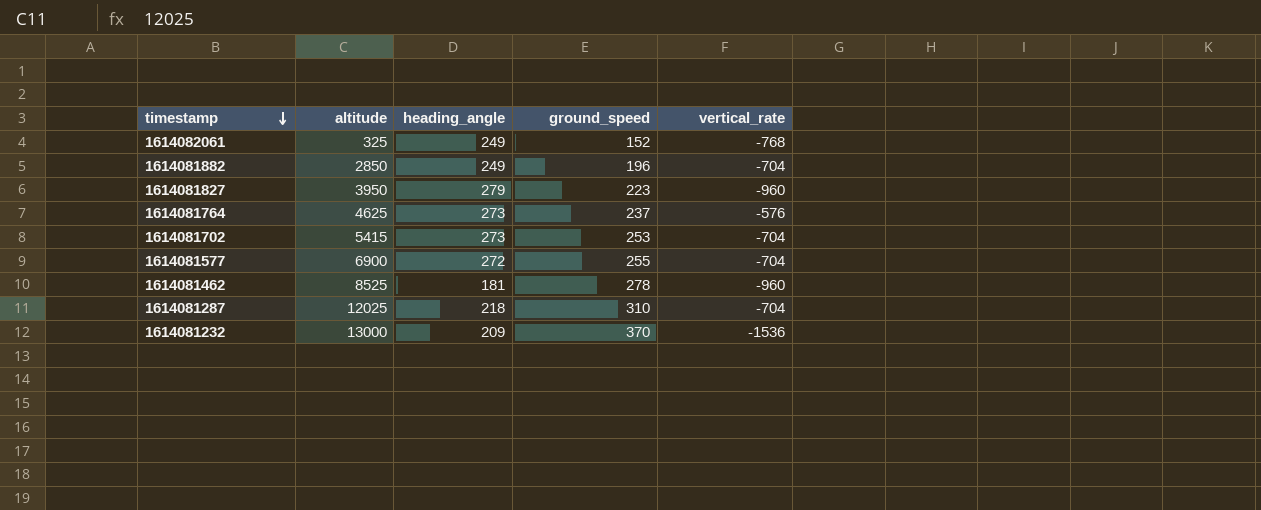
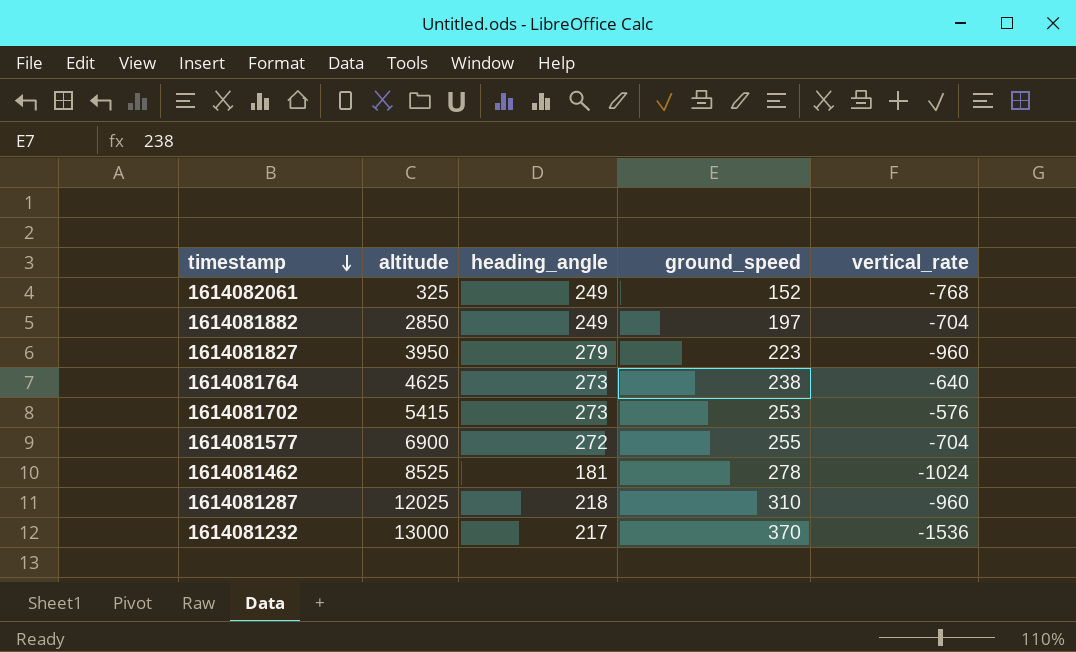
1614081882 | ground_speed: 196 -> 197
1614081764 | ground_speed: 237 -> 238
1614081764 | vertical_rate: -576 -> -640
1614081702 | vertical_rate: -704 -> -576
1614081462 | vertical_rate: -960 -> -1024
1614081287 | vertical_rate: -704 -> -960
1614081232 | heading_angle: 209 -> 217

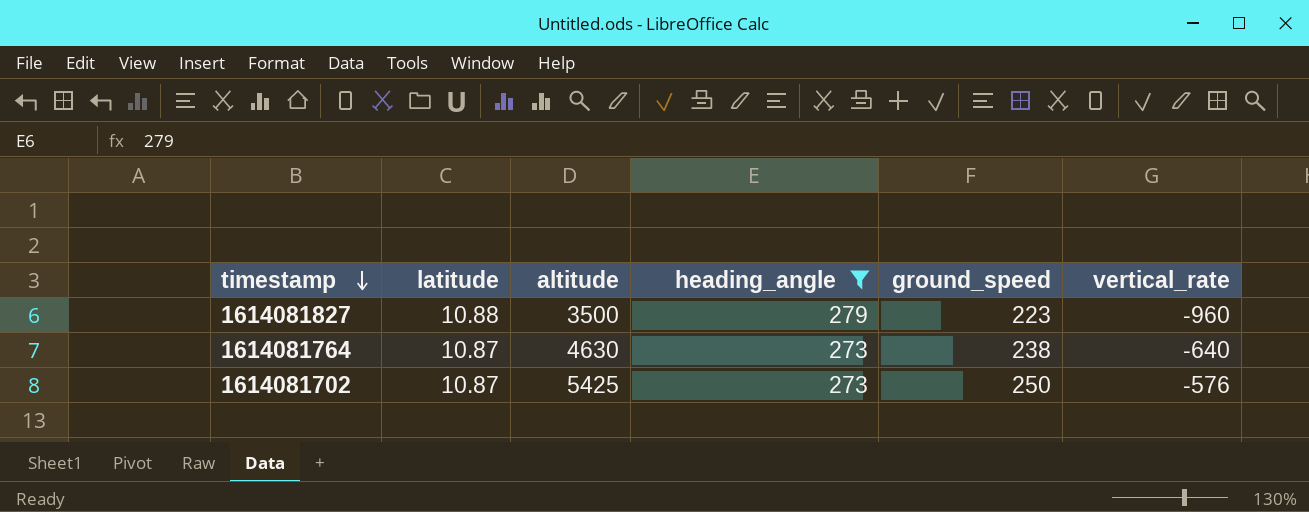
filter: none -> heading_angle >= 273
column latitude | position: none -> 2
1614081827 | altitude: 3950 -> 3500
1614081764 | altitude: 4625 -> 4630
1614081702 | altitude: 5415 -> 5425
1614081702 | ground_speed: 253 -> 250

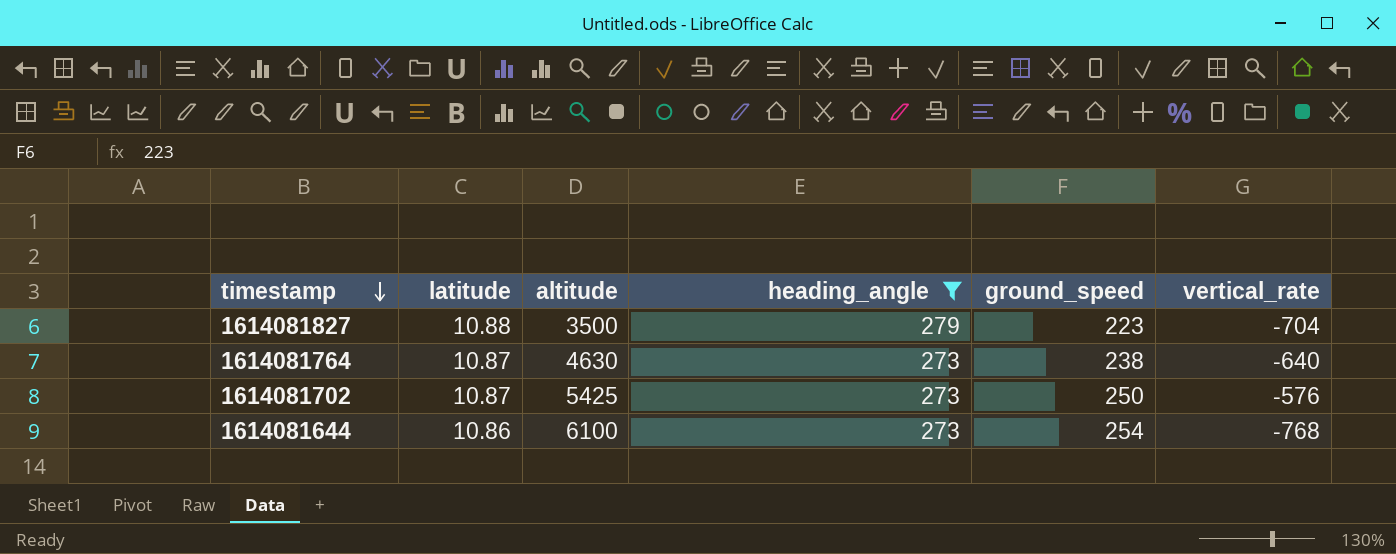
1614081827 | vertical_rate: -960 -> -704
row 1614081644: none -> 10.86 | 6100 | 273 | 254 | -768

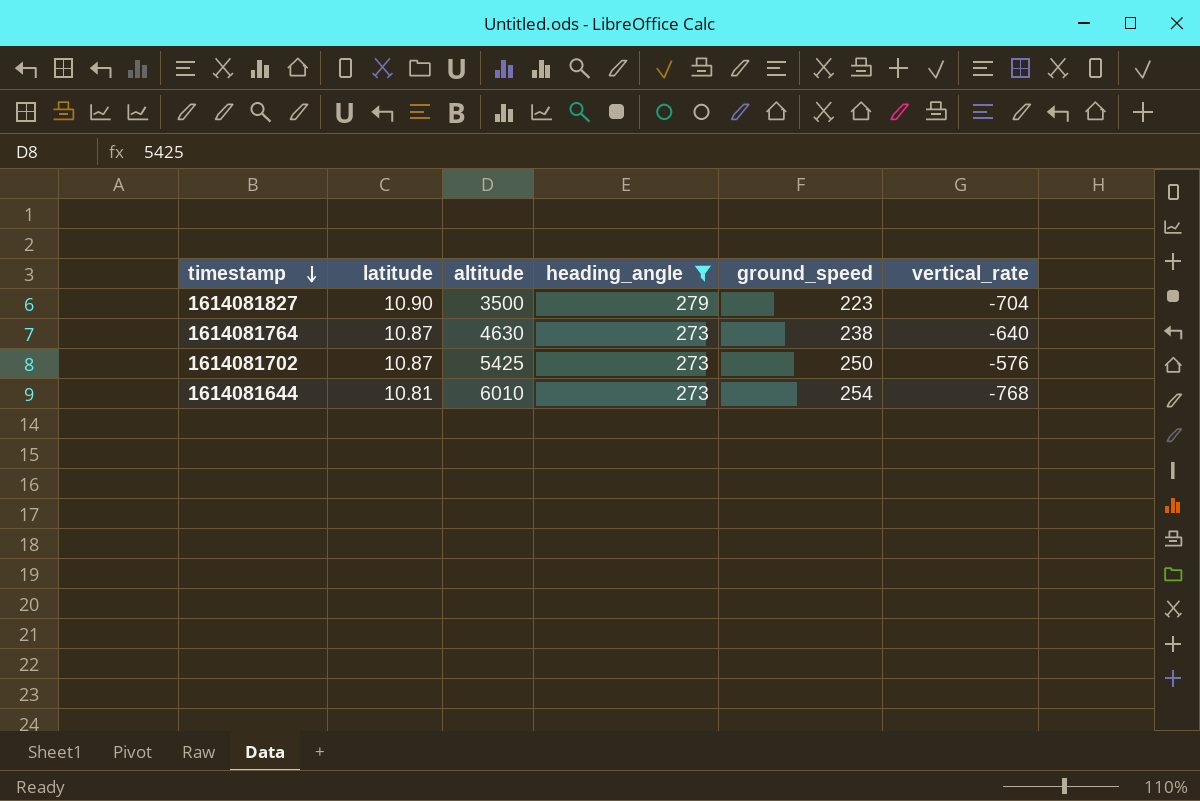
1614081827 | latitude: 10.88 -> 10.90
1614081644 | latitude: 10.86 -> 10.81
1614081644 | altitude: 6100 -> 6010

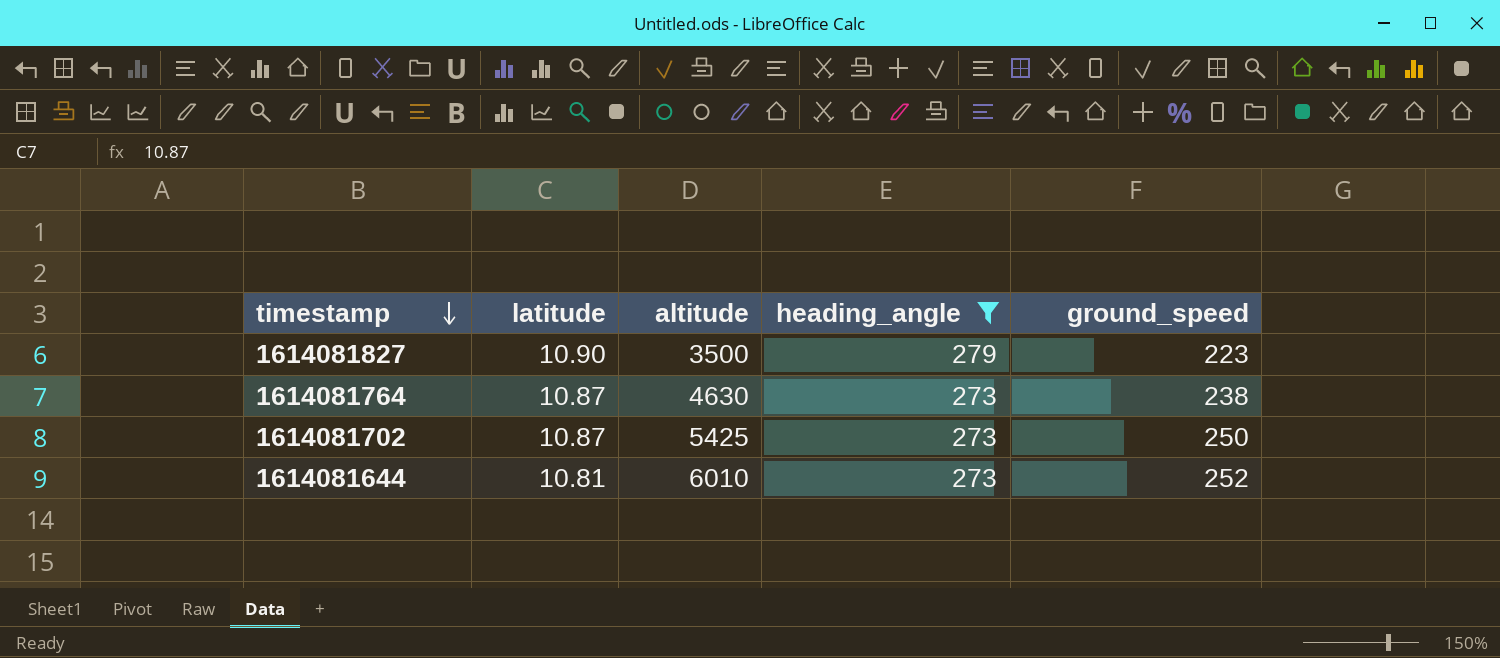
column vertical_rate | position: 6 -> none
1614081644 | ground_speed: 254 -> 252

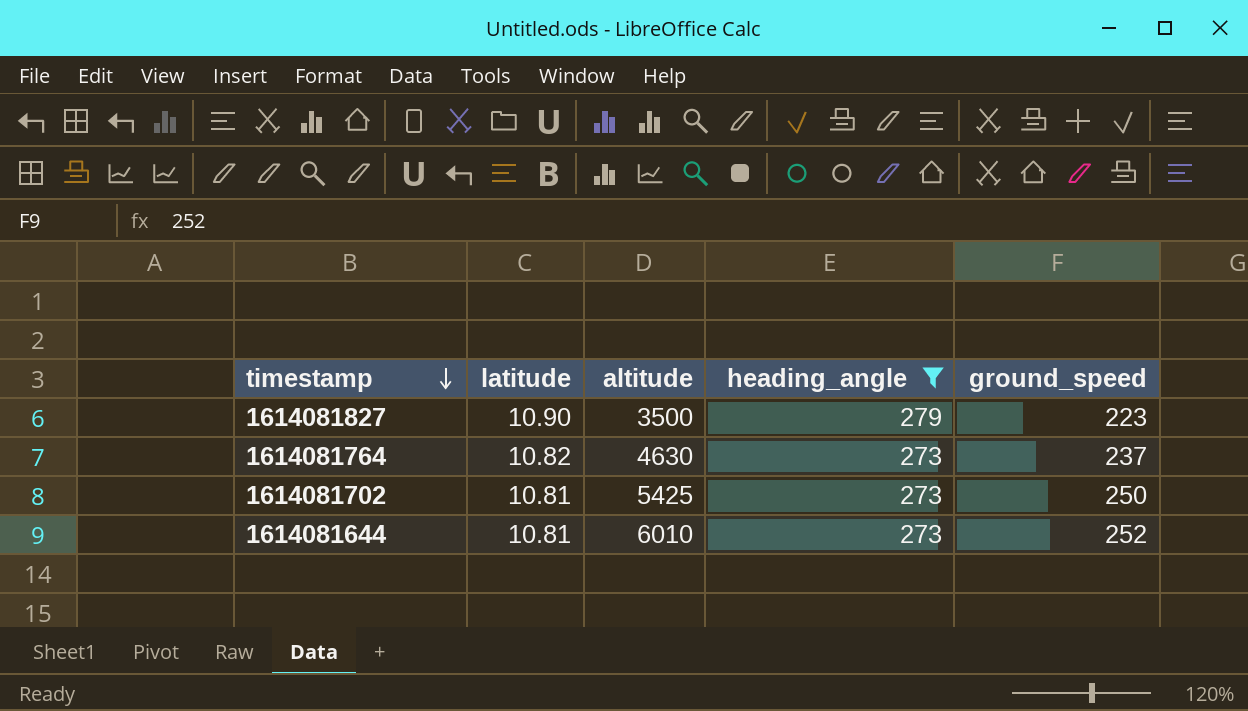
1614081764 | latitude: 10.87 -> 10.82
1614081764 | ground_speed: 238 -> 237
1614081702 | latitude: 10.87 -> 10.81

